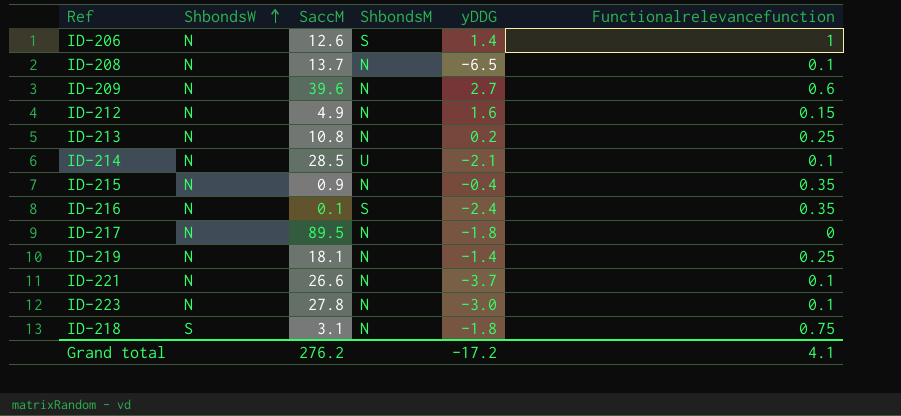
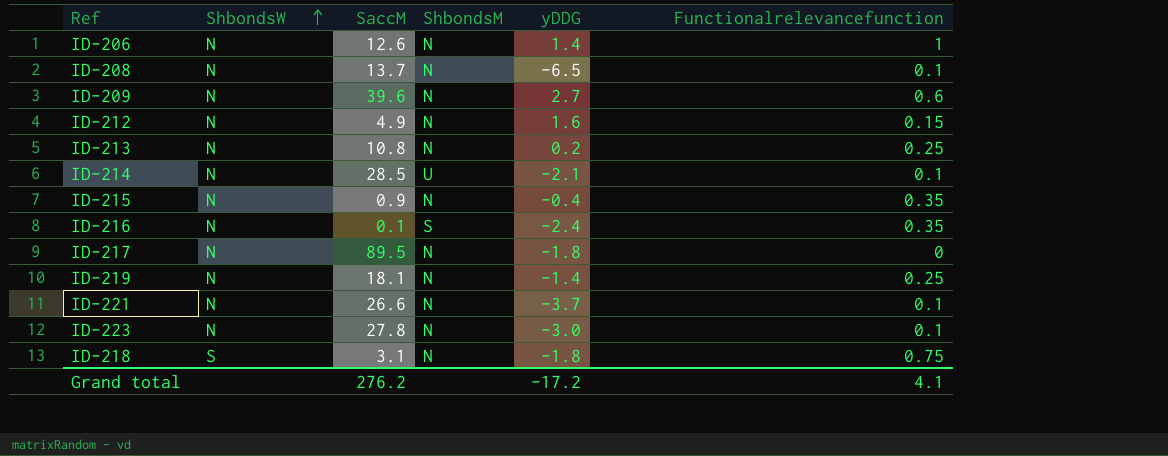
ID-206 | ShbondsM: S -> N

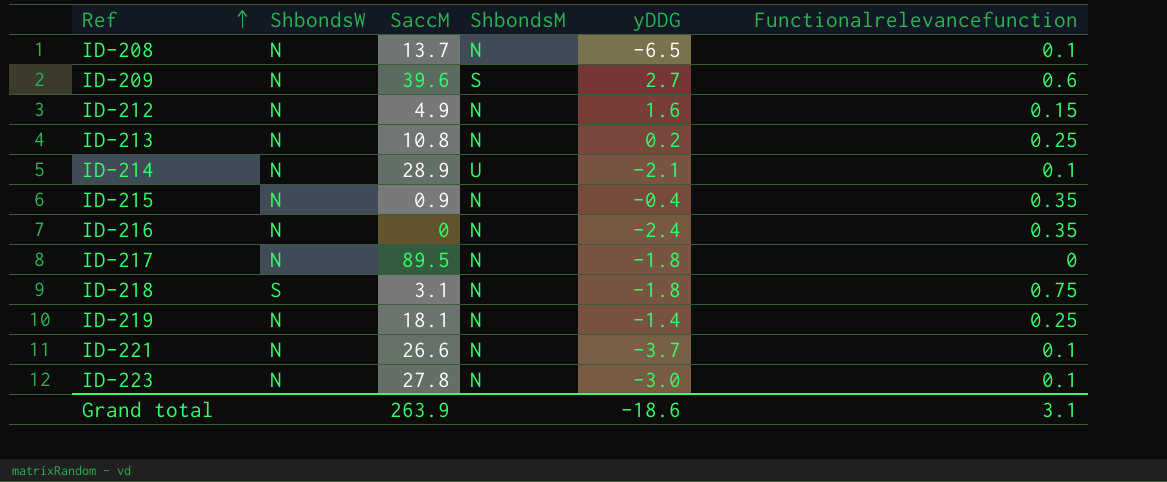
row order: ShbondsW ascending -> Ref ascending
row ID-206: N | 12.6 | N | 1.4 | 1 -> none
ID-209 | ShbondsM: N -> S
ID-214 | SaccM: 28.5 -> 28.9
ID-216 | SaccM: 0.1 -> 0
ID-216 | ShbondsM: S -> N
Grand total | SaccM: 276.2 -> 263.9
Grand total | yDDG: -17.2 -> -18.6
Grand total | Functionalrelevancefunction: 4.1 -> 3.1

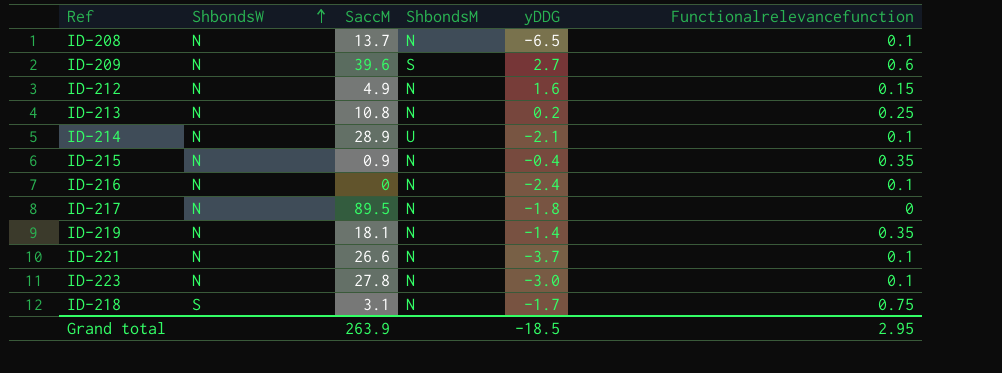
row order: Ref ascending -> ShbondsW ascending
ID-216 | Functionalrelevancefunction: 0.35 -> 0.1
ID-219 | Functionalrelevancefunction: 0.25 -> 0.35
ID-218 | yDDG: -1.8 -> -1.7
Grand total | yDDG: -18.6 -> -18.5
Grand total | Functionalrelevancefunction: 3.1 -> 2.95

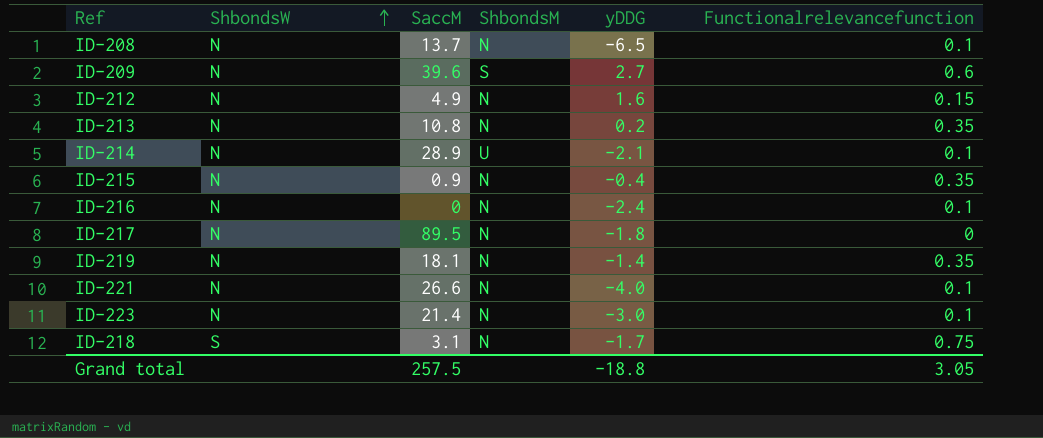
ID-213 | Functionalrelevancefunction: 0.25 -> 0.35
ID-221 | yDDG: -3.7 -> -4.0
ID-223 | SaccM: 27.8 -> 21.4
Grand total | SaccM: 263.9 -> 257.5
Grand total | yDDG: -18.5 -> -18.8
Grand total | Functionalrelevancefunction: 2.95 -> 3.05

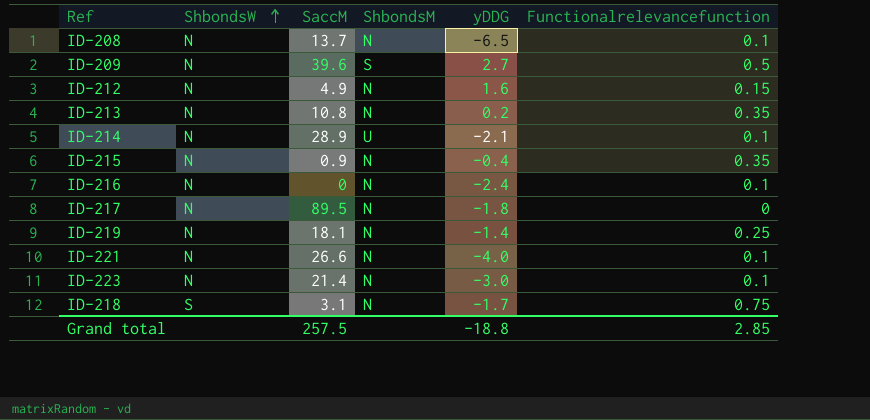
ID-209 | Functionalrelevancefunction: 0.6 -> 0.5
ID-219 | Functionalrelevancefunction: 0.35 -> 0.25
Grand total | Functionalrelevancefunction: 3.05 -> 2.85

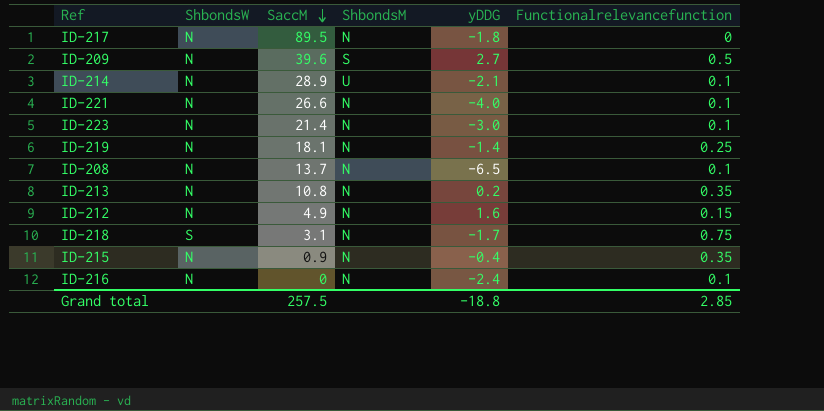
row order: ShbondsW ascending -> SaccM descending

